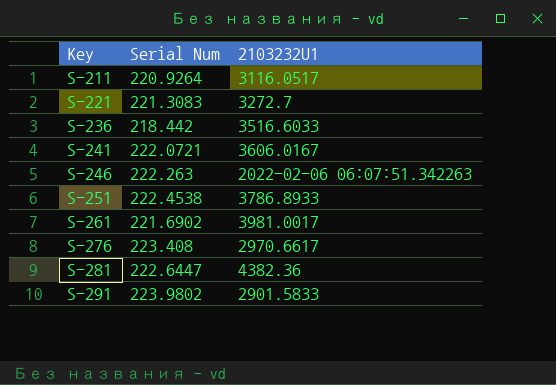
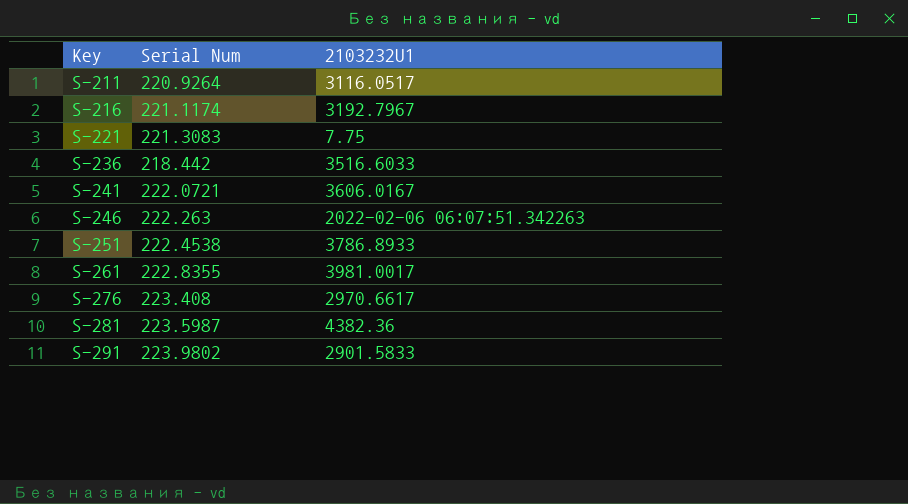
row S-216: none -> 221.1174 | 3192.7967
S-221 | 2103232U1: 3272.7 -> 7.75
S-261 | Serial Num: 221.6902 -> 222.8355
S-281 | Serial Num: 222.6447 -> 223.5987

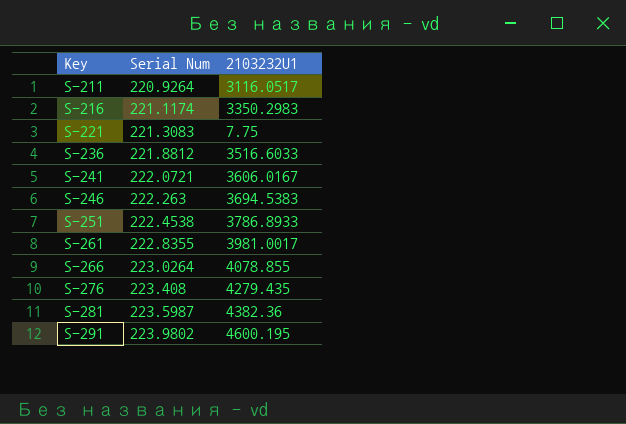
S-216 | 2103232U1: 3192.7967 -> 3350.2983
S-236 | Serial Num: 218.442 -> 221.8812
S-246 | 2103232U1: 2022-02-06 06:07:51.342263 -> 3694.5383
row S-266: none -> 223.0264 | 4078.855
S-276 | 2103232U1: 2970.6617 -> 4279.435
S-291 | 2103232U1: 2901.5833 -> 4600.195

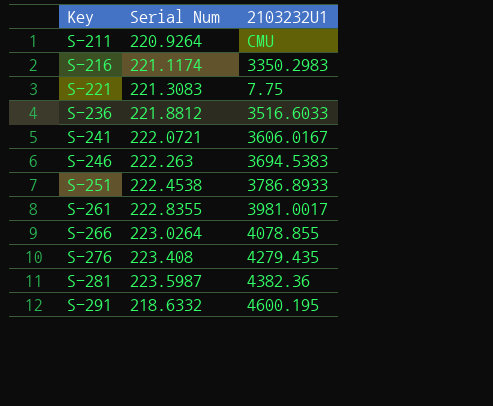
S-211 | 2103232U1: 3116.0517 -> CMU
S-291 | Serial Num: 223.9802 -> 218.6332

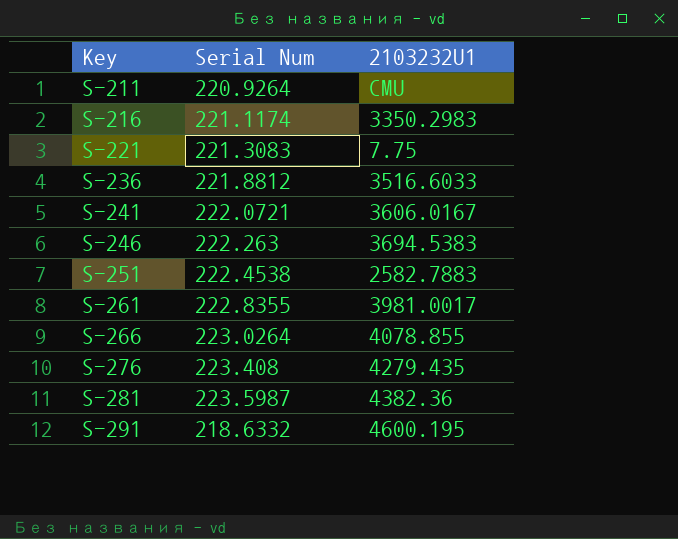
S-251 | 2103232U1: 3786.8933 -> 2582.7883

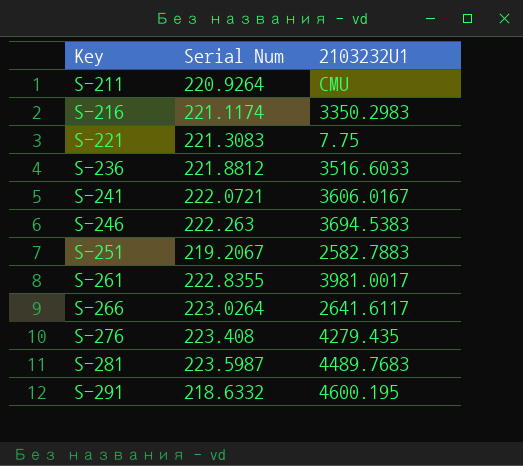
S-251 | Serial Num: 222.4538 -> 219.2067
S-266 | 2103232U1: 4078.855 -> 2641.6117
S-281 | 2103232U1: 4382.36 -> 4489.7683

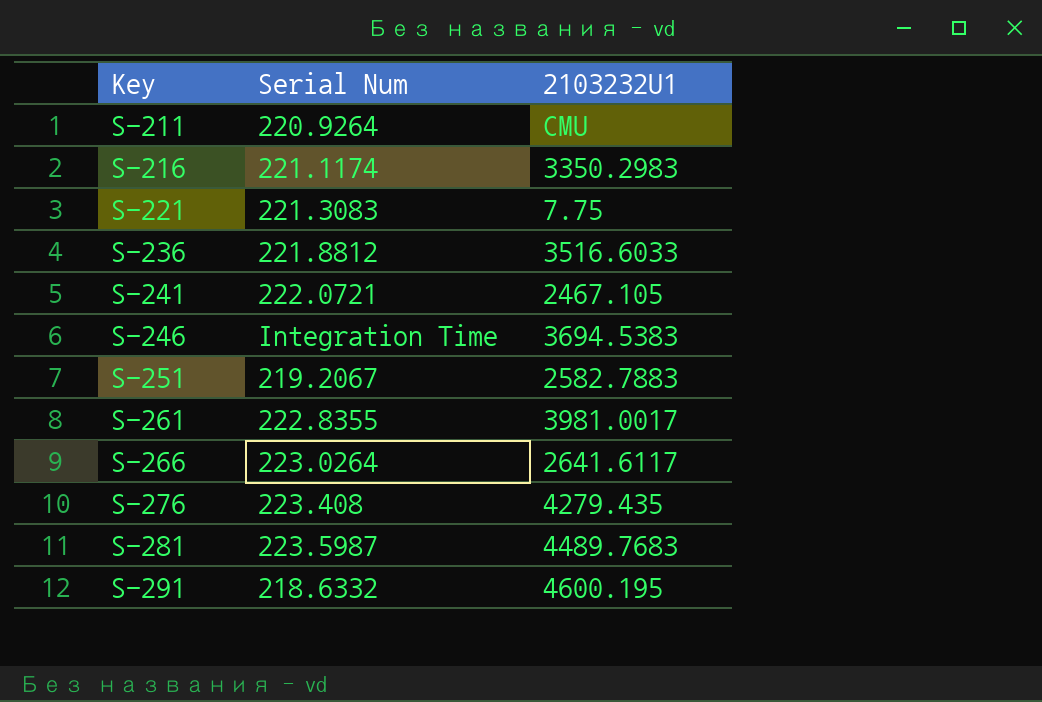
S-241 | 2103232U1: 3606.0167 -> 2467.105
S-246 | Serial Num: 222.263 -> Integration Time

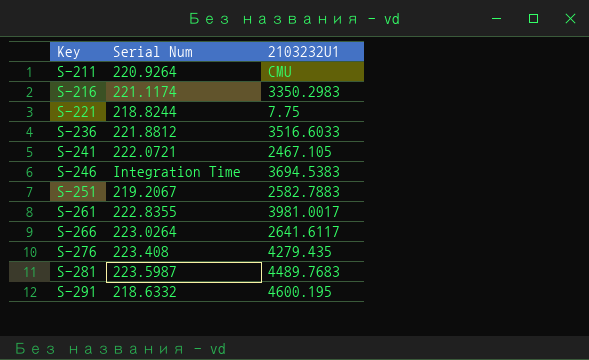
S-221 | Serial Num: 221.3083 -> 218.8244

